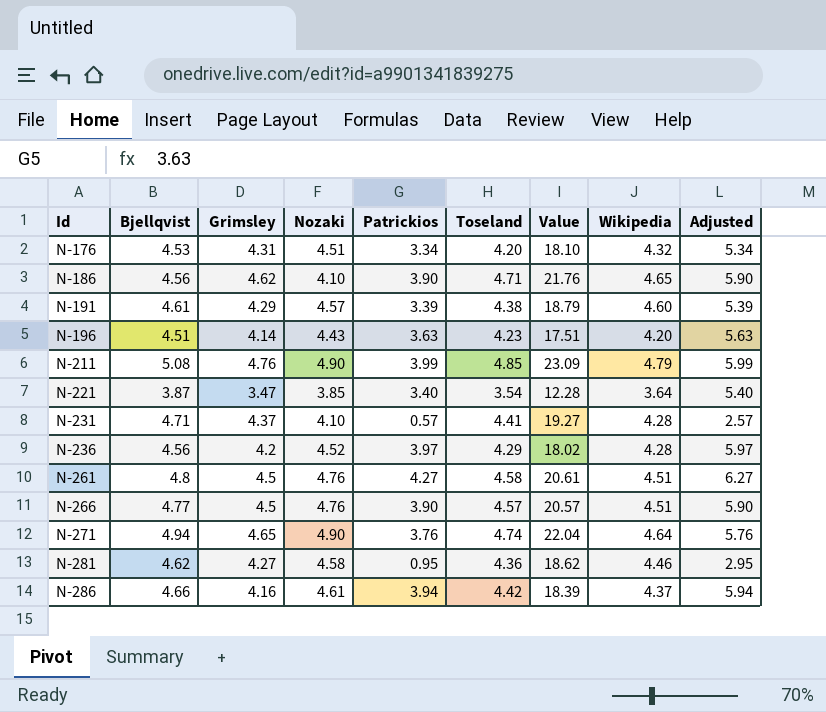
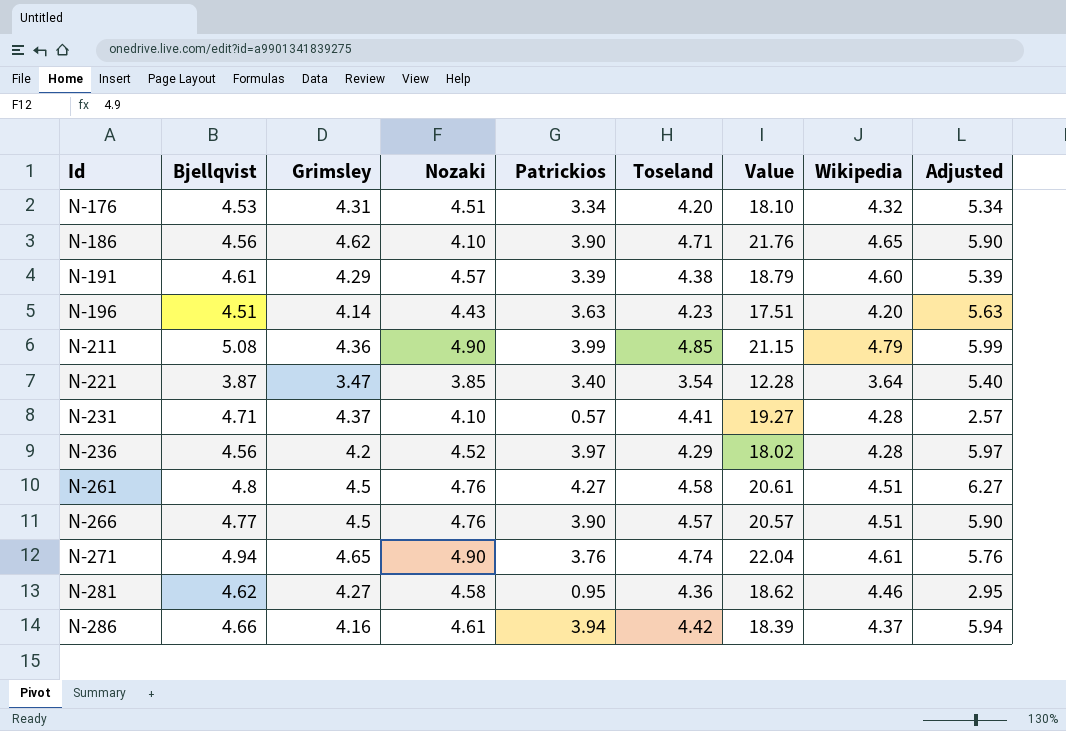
N-211 | Grimsley: 4.76 -> 4.36
N-211 | Value: 23.09 -> 21.15
N-271 | Wikipedia: 4.64 -> 4.61

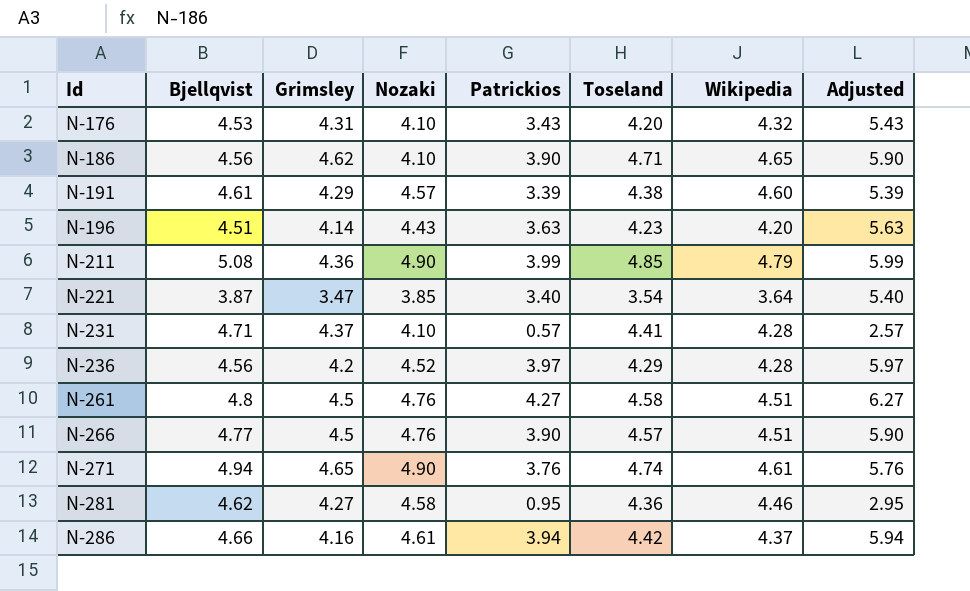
column Value | formula: [Grimsley] * [Toseland] -> none
N-176 | Nozaki: 4.51 -> 4.10
N-176 | Patrickios: 3.34 -> 3.43
N-176 | Adjusted: 5.34 -> 5.43

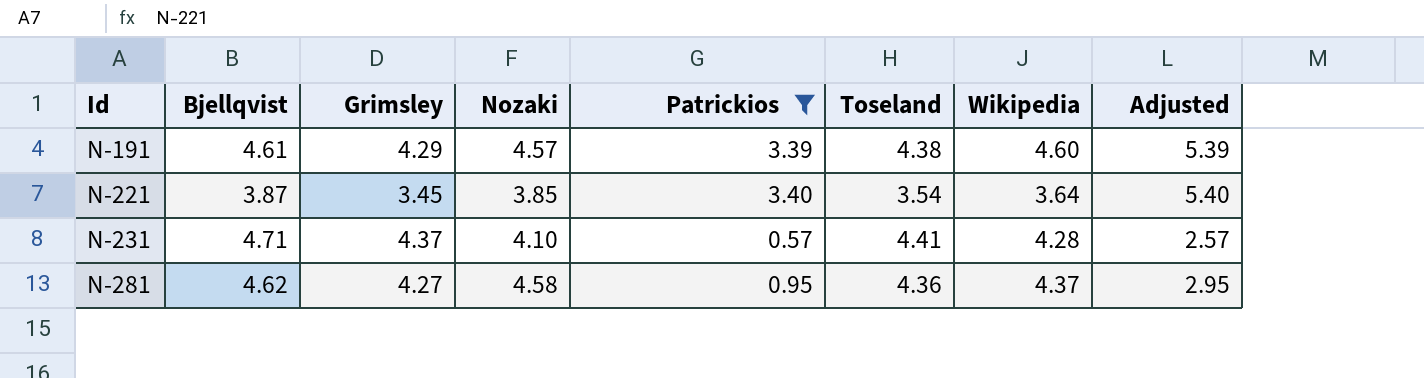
filter: none -> Patrickios <= 3.40
N-221 | Grimsley: 3.47 -> 3.45
N-281 | Wikipedia: 4.46 -> 4.37

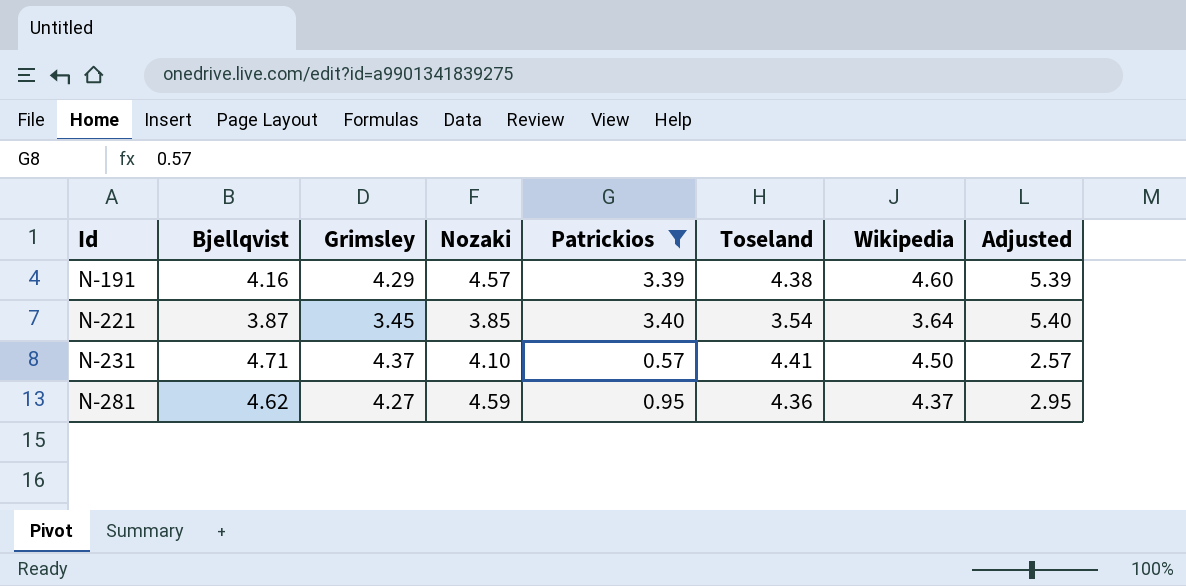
N-191 | Bjellqvist: 4.61 -> 4.16
N-231 | Wikipedia: 4.28 -> 4.50
N-281 | Nozaki: 4.58 -> 4.59

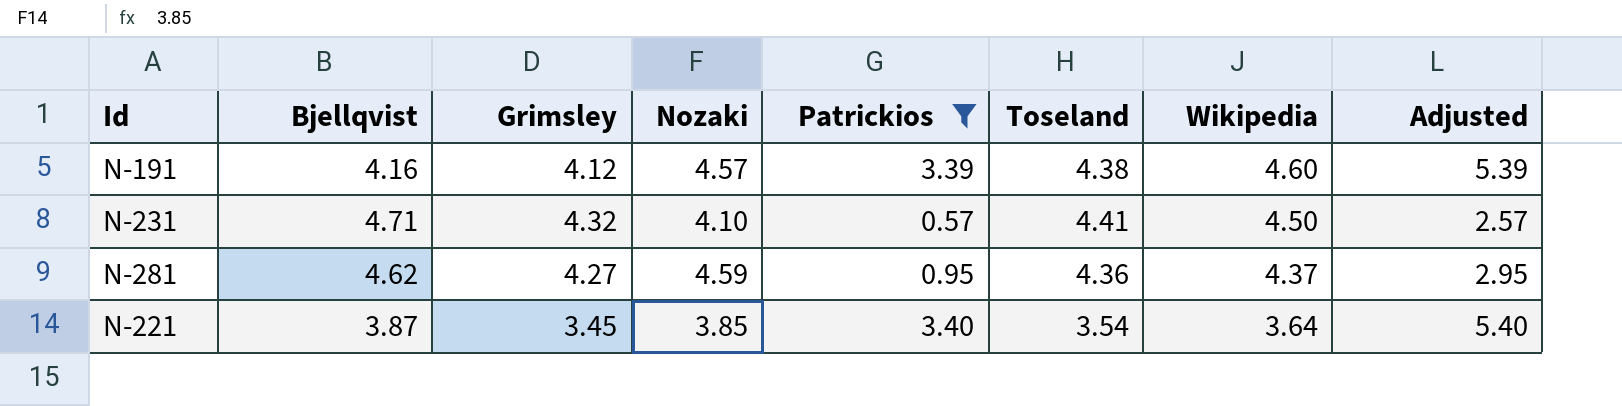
row order: Id ascending -> Wikipedia descending
N-191 | Grimsley: 4.29 -> 4.12
N-231 | Grimsley: 4.37 -> 4.32

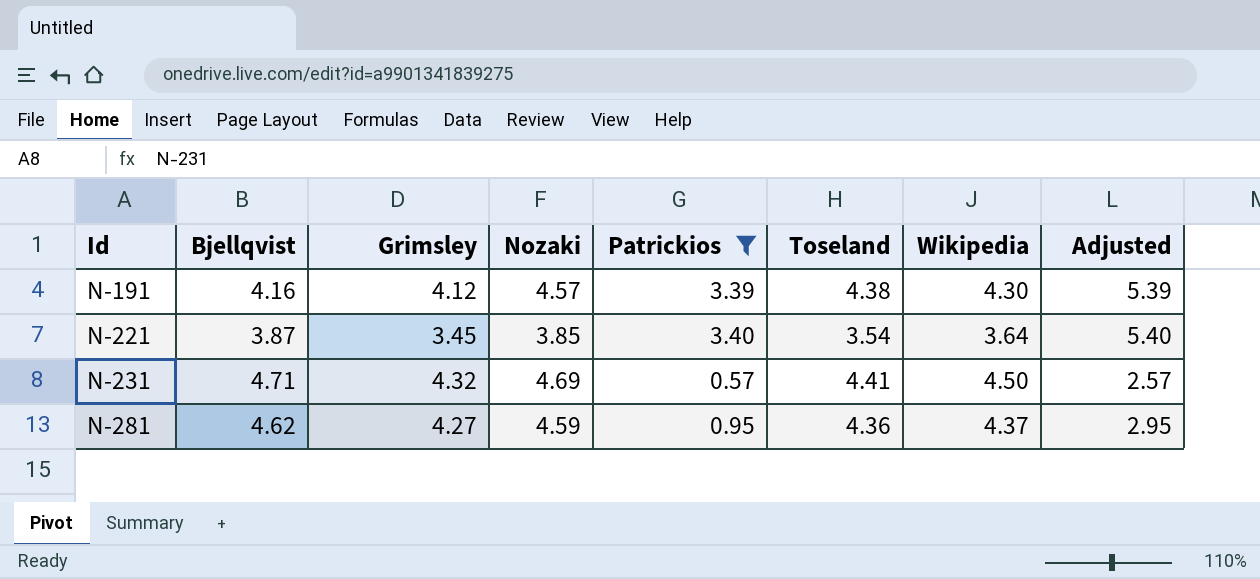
row order: Wikipedia descending -> Id ascending
N-191 | Wikipedia: 4.60 -> 4.30
N-231 | Nozaki: 4.10 -> 4.69

